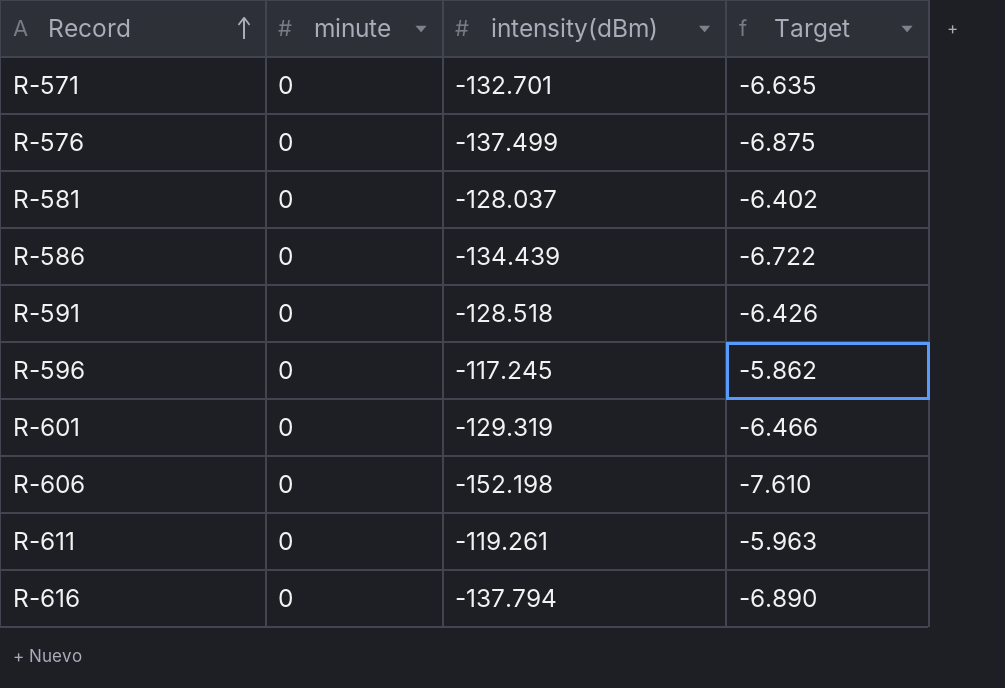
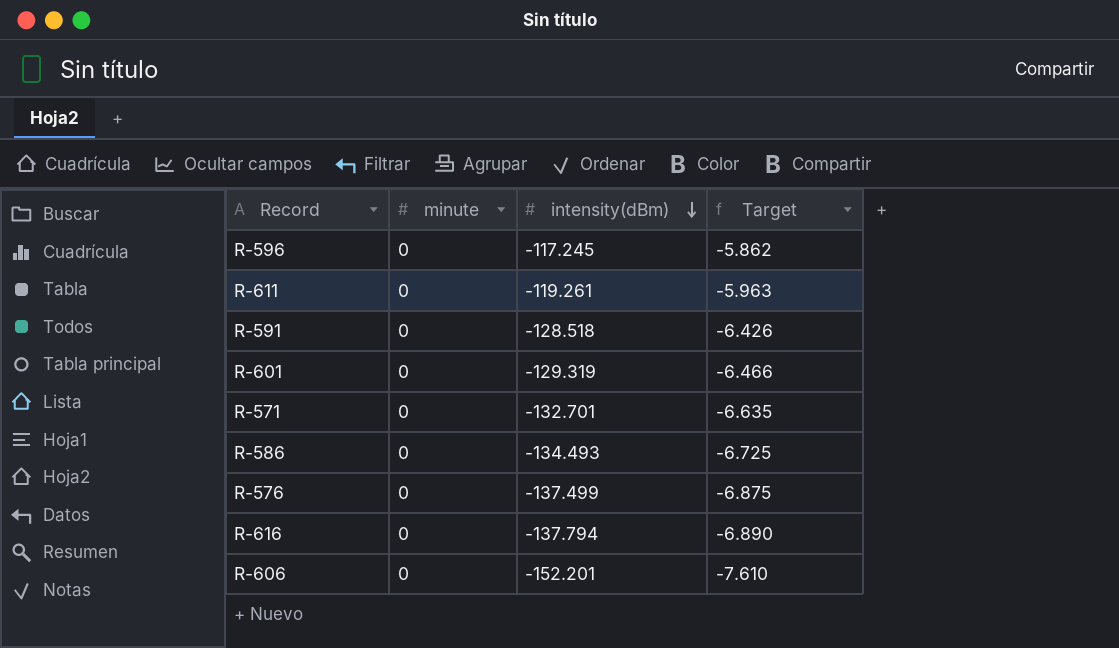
row order: Record ascending -> intensity(dBm) descending
row R-581: 0 | -128.037 | -6.402 -> none
R-586 | intensity(dBm): -134.439 -> -134.493
R-586 | Target: -6.722 -> -6.725
R-606 | intensity(dBm): -152.198 -> -152.201

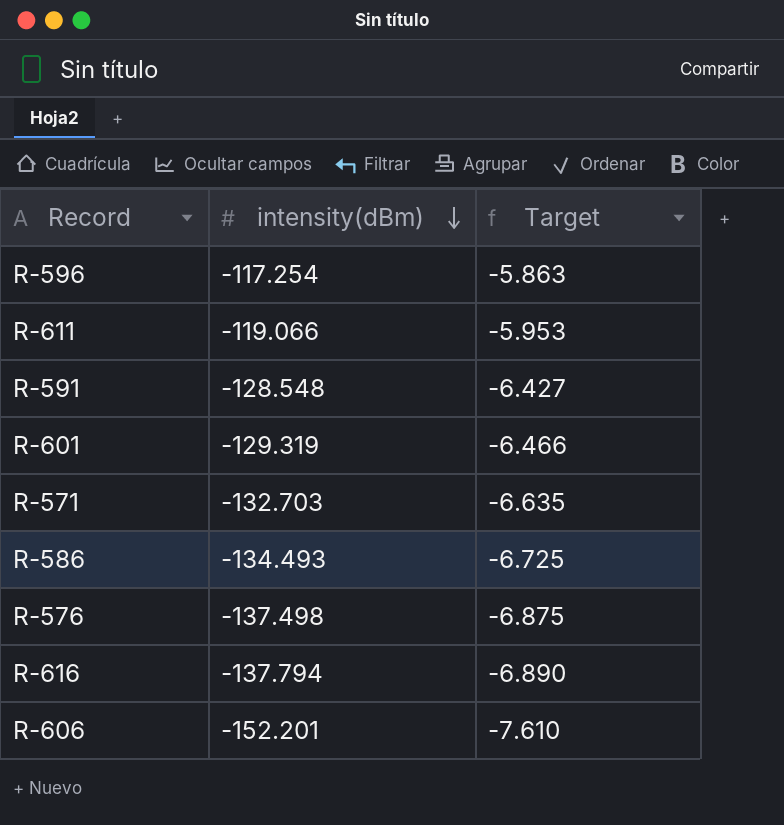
column minute | position: 2 -> none
R-596 | intensity(dBm): -117.245 -> -117.254
R-596 | Target: -5.862 -> -5.863
R-611 | intensity(dBm): -119.261 -> -119.066
R-611 | Target: -5.963 -> -5.953
R-591 | intensity(dBm): -128.518 -> -128.548
R-591 | Target: -6.426 -> -6.427
R-571 | intensity(dBm): -132.701 -> -132.703
R-576 | intensity(dBm): -137.499 -> -137.498

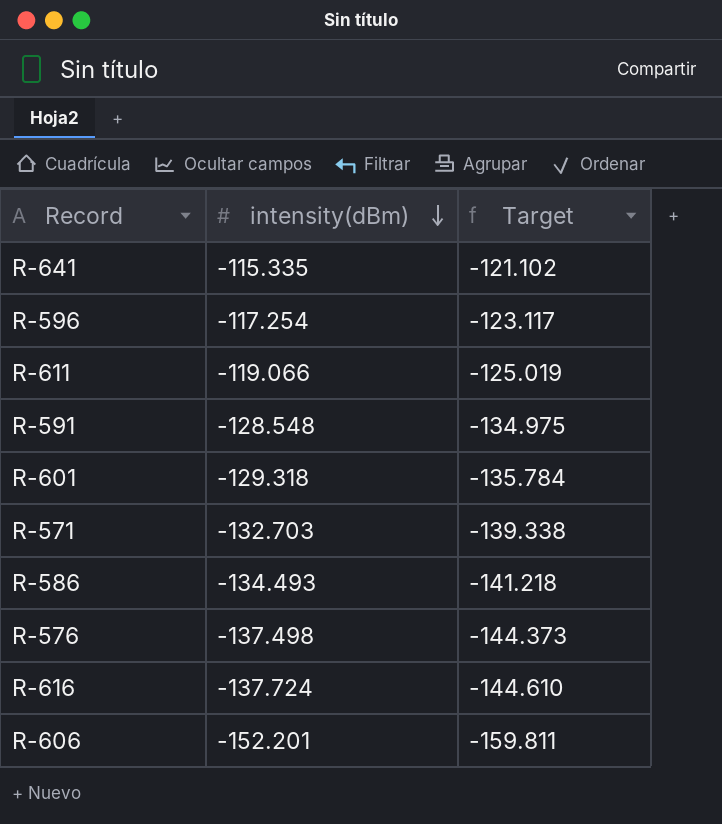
column Target | formula: [intensity(dBm)] * 0.05 -> [intensity(dBm)] * 1.05
row R-641: none -> -115.335 | -121.102
R-601 | intensity(dBm): -129.319 -> -129.318
R-616 | intensity(dBm): -137.794 -> -137.724

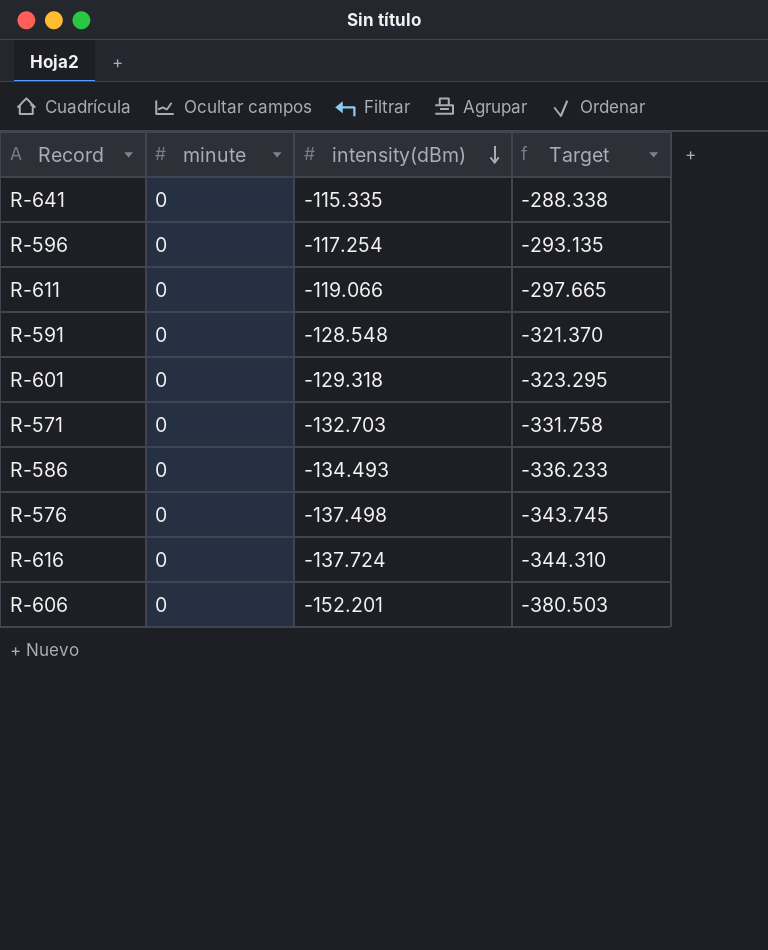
column minute | position: none -> 2
column Target | formula: [intensity(dBm)] * 1.05 -> [intensity(dBm)] * 2.5

